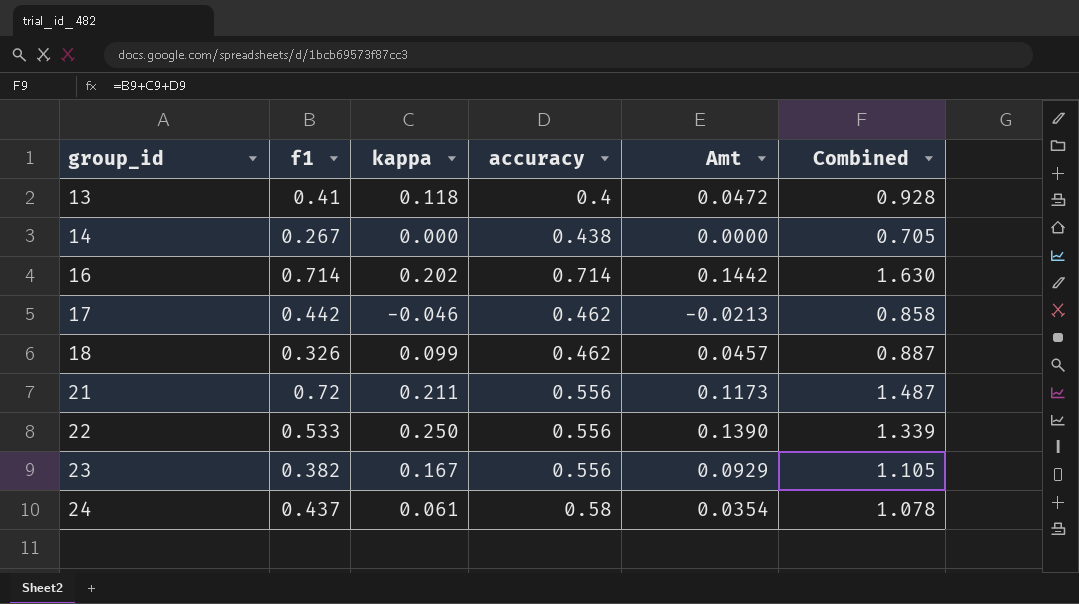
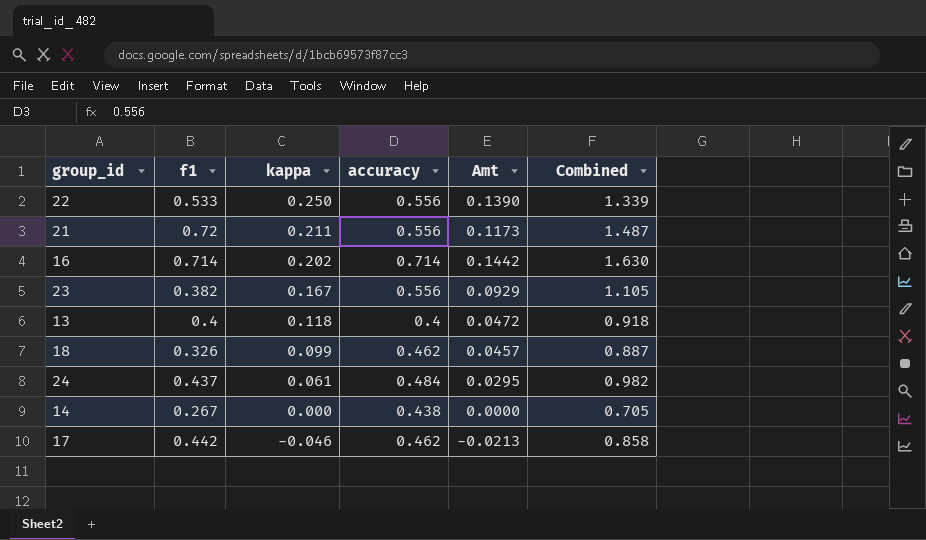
row order: group_id ascending -> kappa descending
13 | f1: 0.41 -> 0.4
13 | Combined: 0.928 -> 0.918
24 | accuracy: 0.58 -> 0.484
24 | Amt: 0.0354 -> 0.0295
24 | Combined: 1.078 -> 0.982

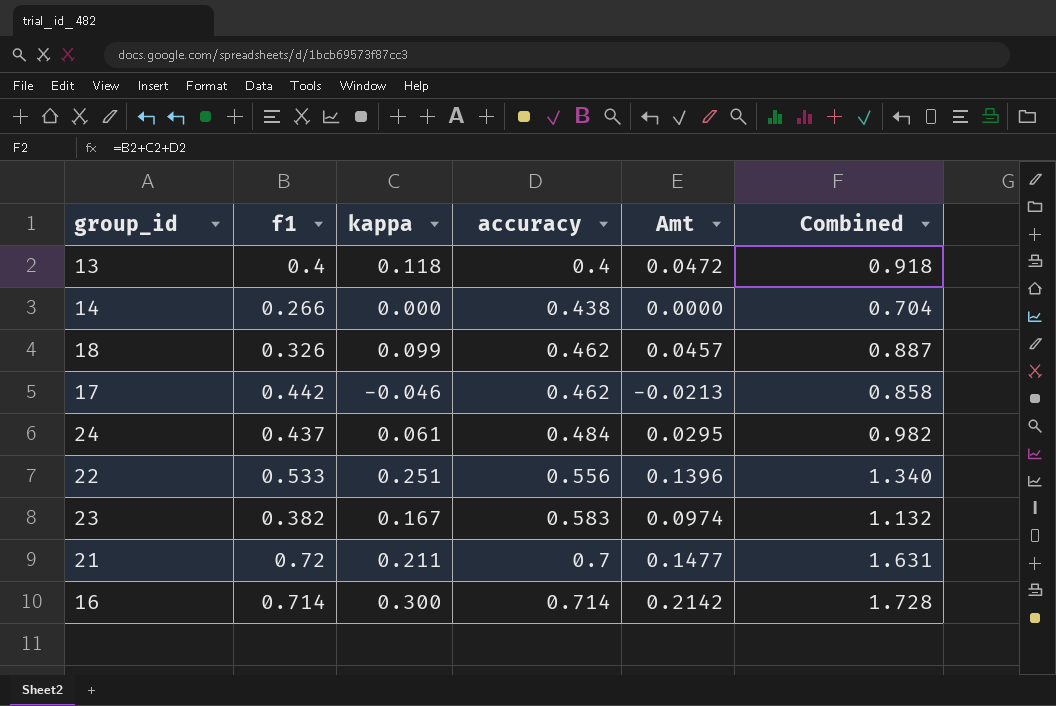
row order: kappa descending -> accuracy ascending
14 | f1: 0.267 -> 0.266
14 | Combined: 0.705 -> 0.704
22 | kappa: 0.250 -> 0.251
22 | Amt: 0.1390 -> 0.1396
22 | Combined: 1.339 -> 1.340
23 | accuracy: 0.556 -> 0.583
23 | Amt: 0.0929 -> 0.0974
23 | Combined: 1.105 -> 1.132
21 | accuracy: 0.556 -> 0.7
21 | Amt: 0.1173 -> 0.1477
21 | Combined: 1.487 -> 1.631
16 | kappa: 0.202 -> 0.300
16 | Amt: 0.1442 -> 0.2142
16 | Combined: 1.630 -> 1.728

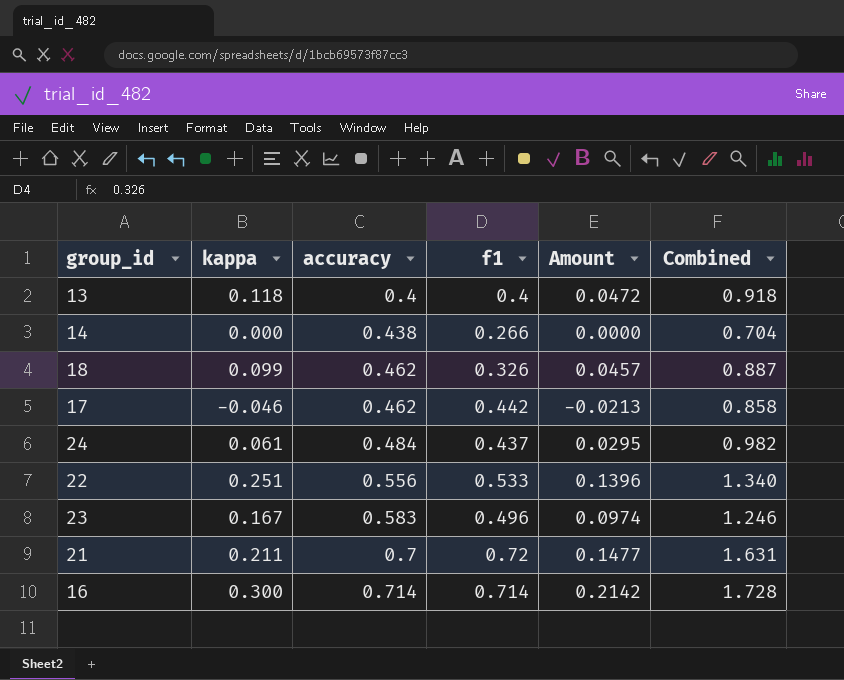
column f1 | position: 2 -> 4
column name: Amt -> Amount
23 | f1: 0.382 -> 0.496
23 | Combined: 1.132 -> 1.246

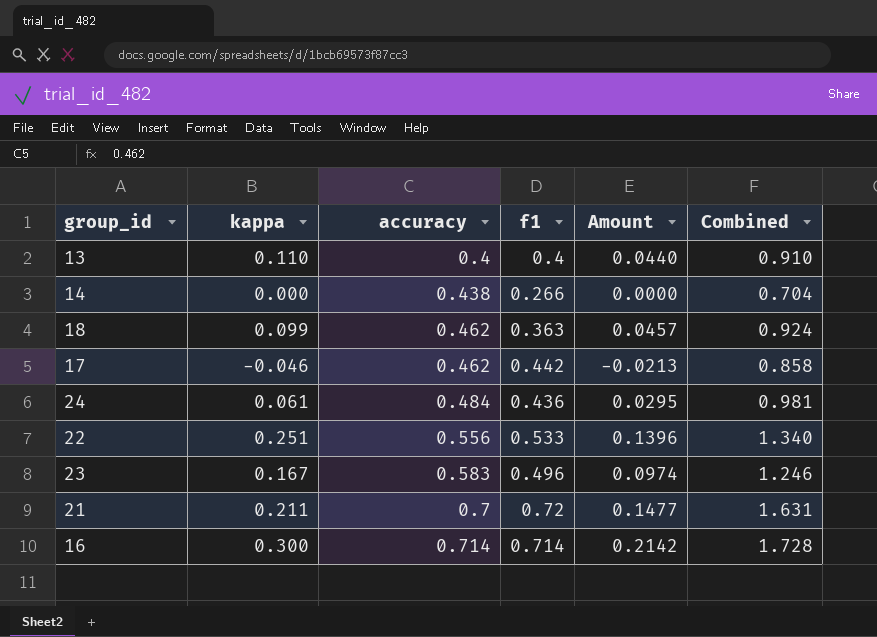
13 | kappa: 0.118 -> 0.110
13 | Amount: 0.0472 -> 0.0440
13 | Combined: 0.918 -> 0.910
18 | f1: 0.326 -> 0.363
18 | Combined: 0.887 -> 0.924
24 | f1: 0.437 -> 0.436
24 | Combined: 0.982 -> 0.981

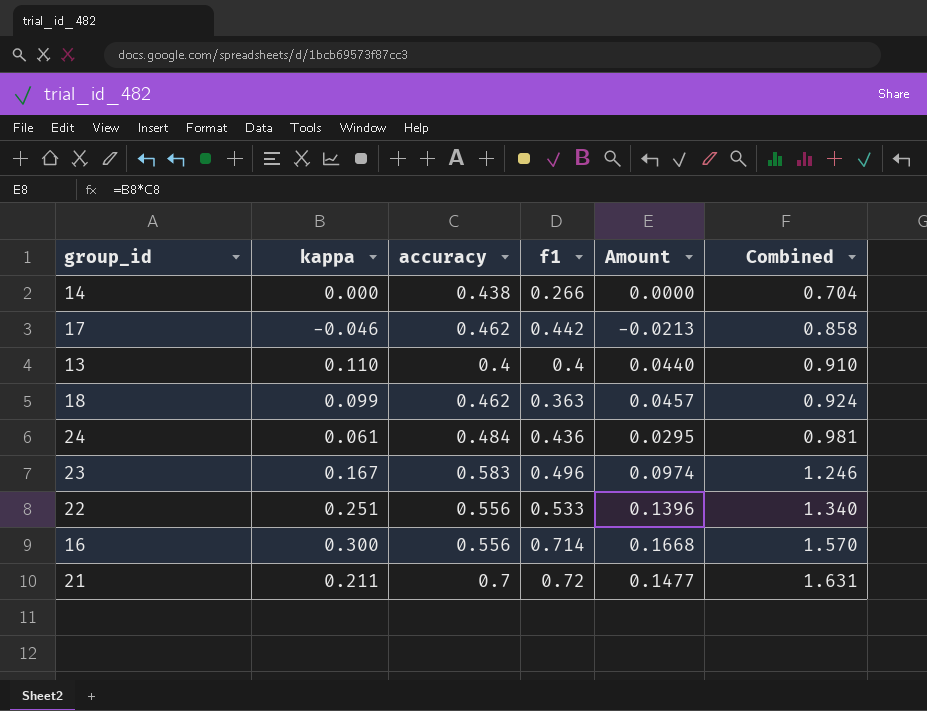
row order: accuracy ascending -> Combined ascending
16 | accuracy: 0.714 -> 0.556
16 | Amount: 0.2142 -> 0.1668
16 | Combined: 1.728 -> 1.570

